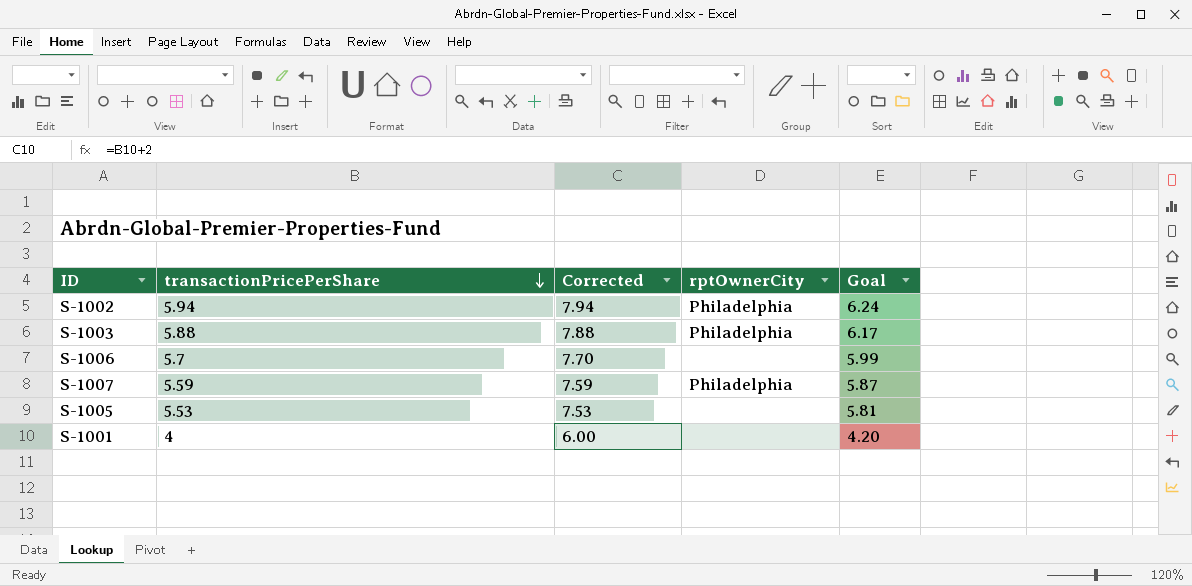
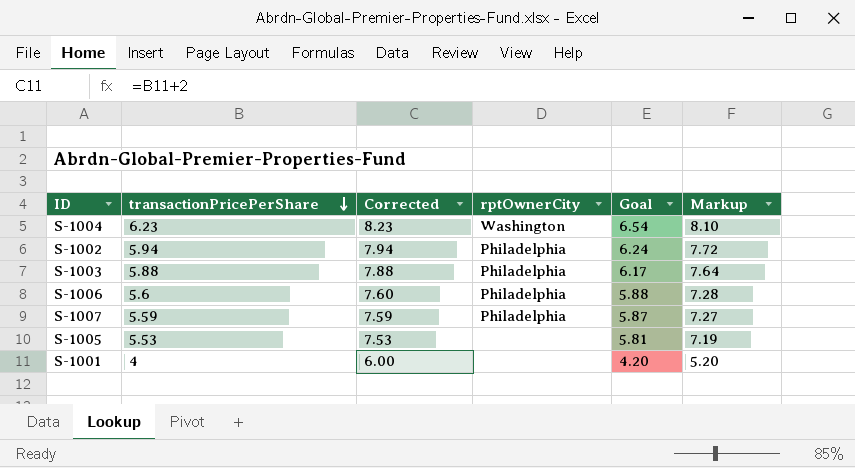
column Markup | formula: none -> [transactionPricePerShare] * 1.3
row S-1004: none -> 6.23 | 8.23 | Washington | 6.54 | 8.10
S-1006 | transactionPricePerShare: 5.7 -> 5.6
S-1006 | Corrected: 7.70 -> 7.60
S-1006 | rptOwnerCity: none -> Philadelphia
S-1006 | Goal: 5.99 -> 5.88

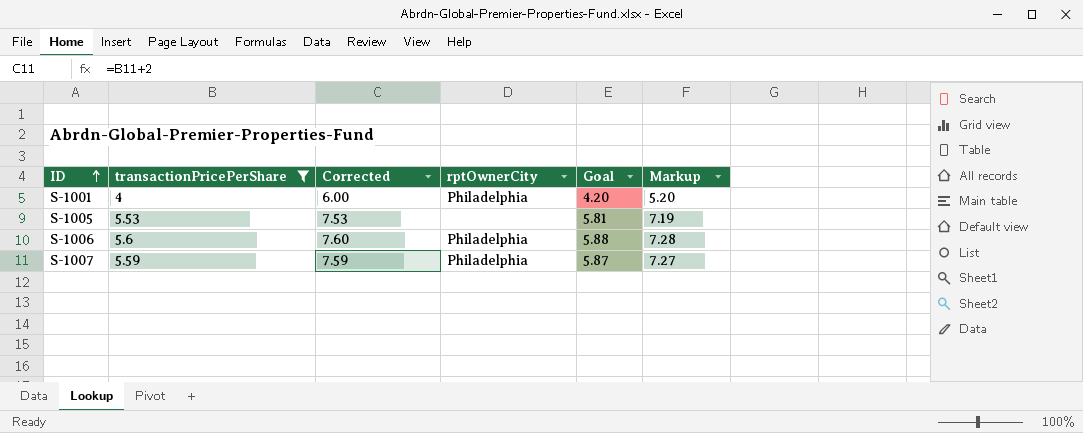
filter: none -> transactionPricePerShare <= 5.6
row order: transactionPricePerShare descending -> ID ascending
S-1001 | rptOwnerCity: none -> Philadelphia

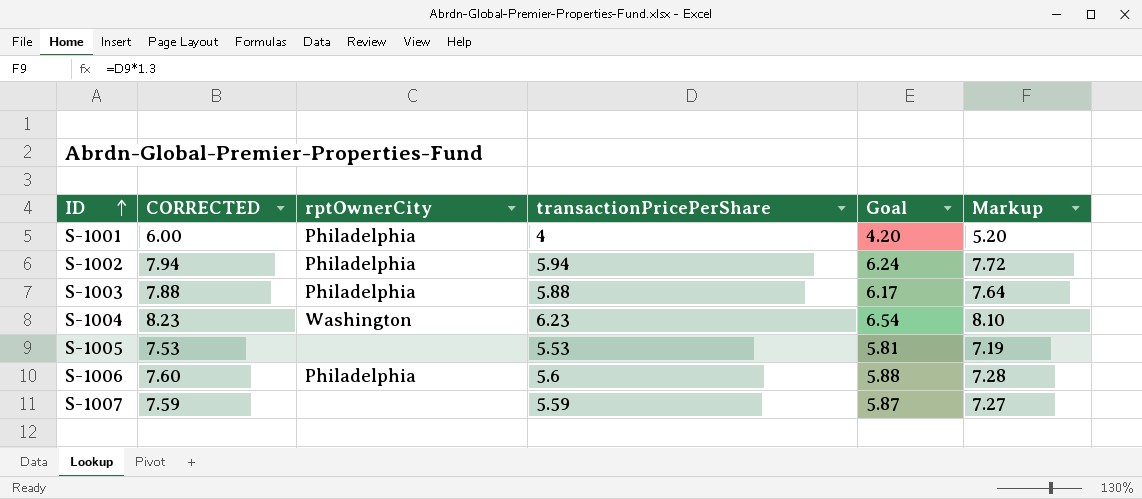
filter: transactionPricePerShare <= 5.6 -> none
column name: Corrected -> CORRECTED
column transactionPricePerShare | position: 2 -> 4
S-1007 | rptOwnerCity: Philadelphia -> none

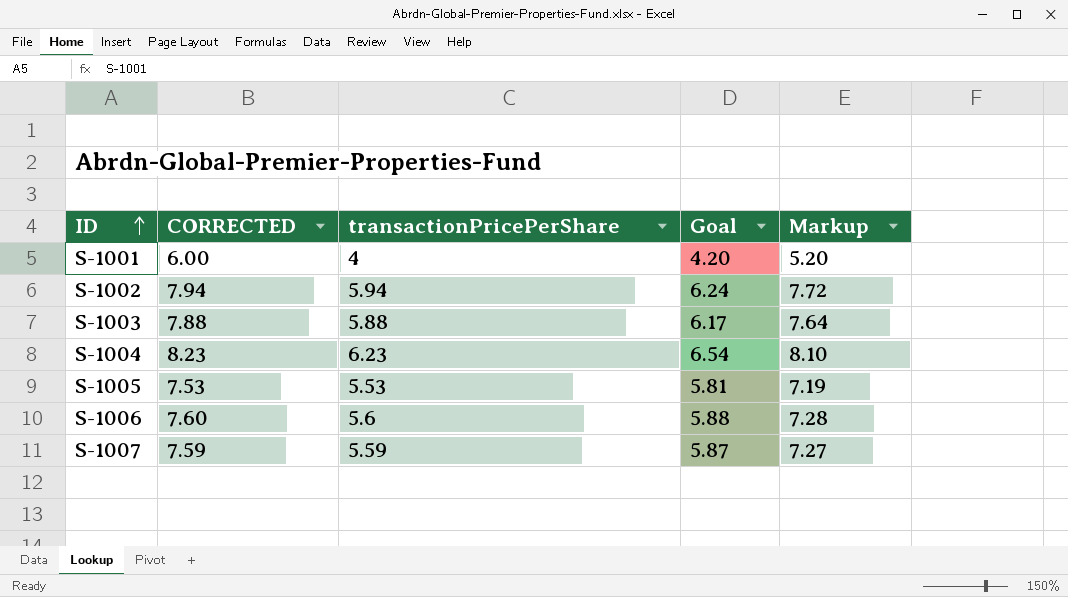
column rptOwnerCity | position: 3 -> none

